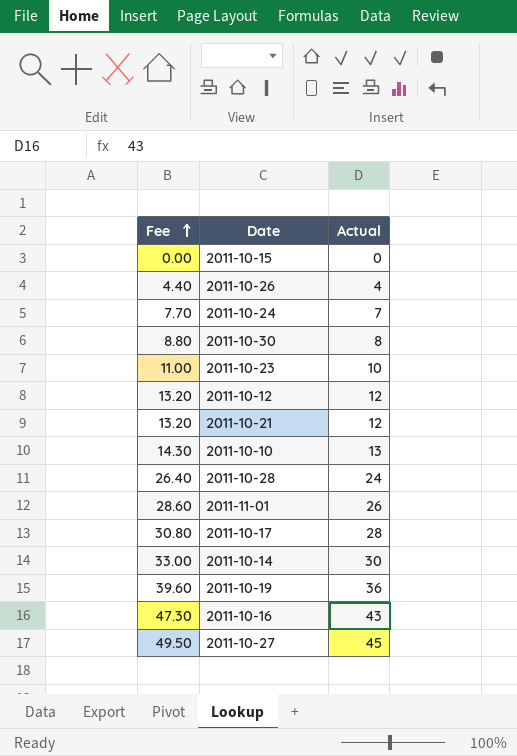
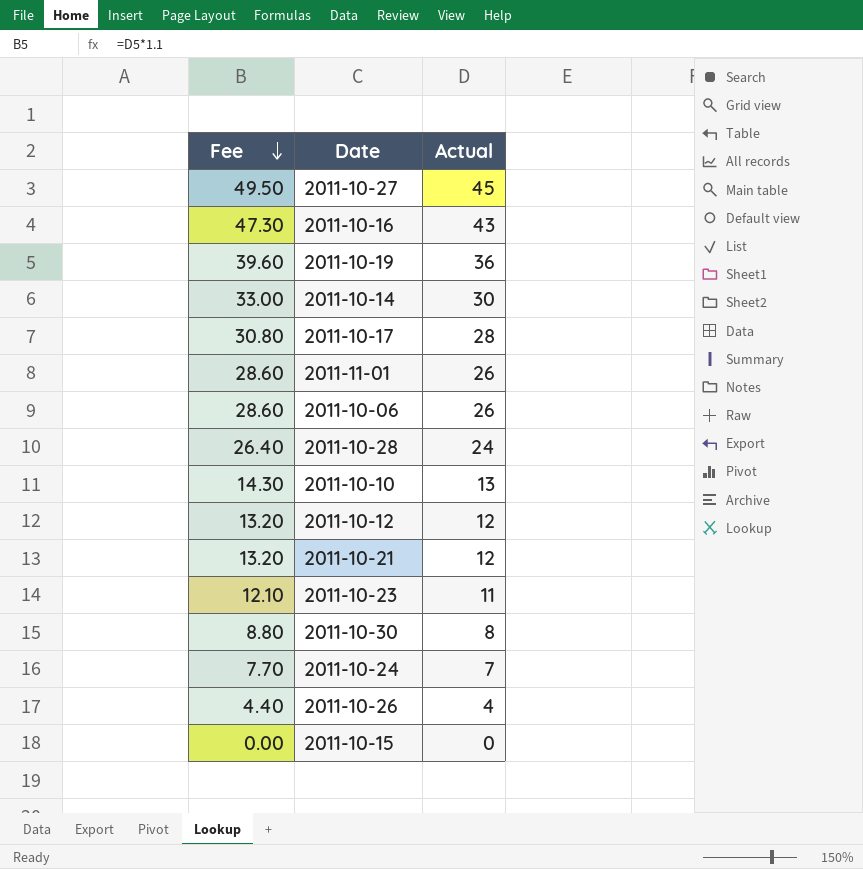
row order: Fee ascending -> Fee descending
row 2011-10-06: none -> 28.60 | 26
2011-10-23 | Fee: 11.00 -> 12.10
2011-10-23 | Actual: 10 -> 11

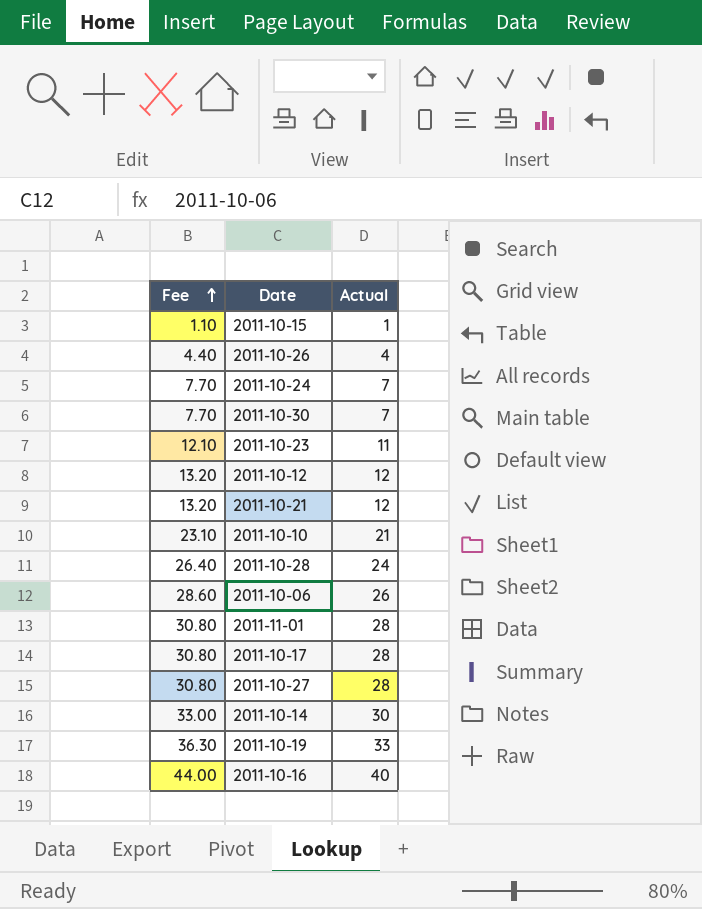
row order: Fee descending -> Fee ascending
2011-10-15 | Fee: 0.00 -> 1.10
2011-10-15 | Actual: 0 -> 1
2011-10-30 | Fee: 8.80 -> 7.70
2011-10-30 | Actual: 8 -> 7
2011-10-10 | Fee: 14.30 -> 23.10
2011-10-10 | Actual: 13 -> 21
2011-11-01 | Fee: 28.60 -> 30.80
2011-11-01 | Actual: 26 -> 28
2011-10-27 | Fee: 49.50 -> 30.80
2011-10-27 | Actual: 45 -> 28
2011-10-19 | Fee: 39.60 -> 36.30
2011-10-19 | Actual: 36 -> 33
2011-10-16 | Fee: 47.30 -> 44.00
2011-10-16 | Actual: 43 -> 40

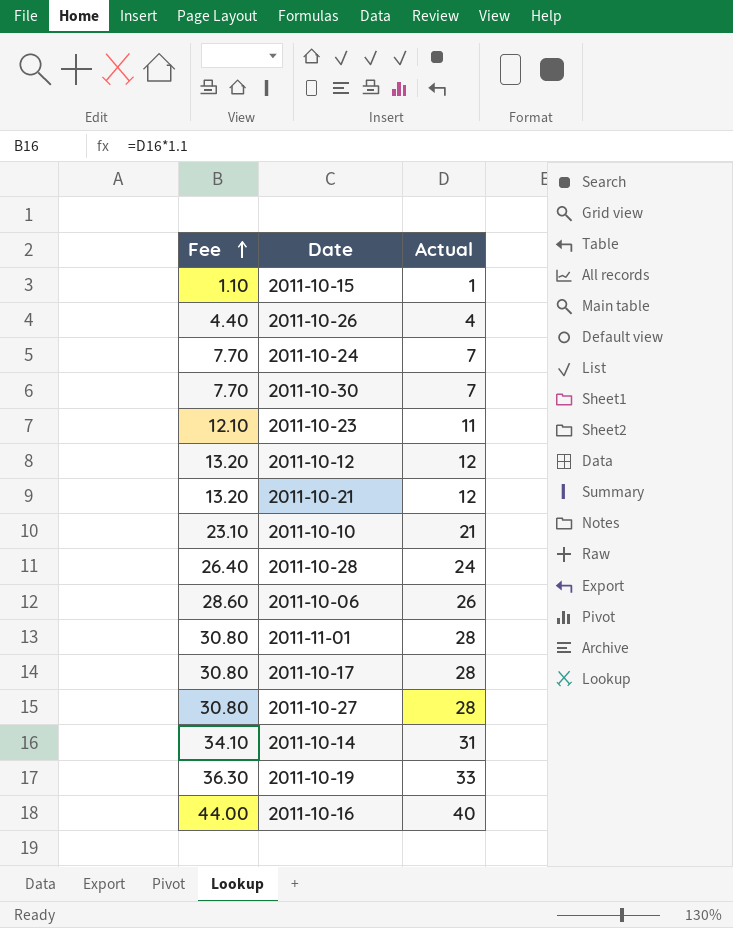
2011-10-14 | Fee: 33.00 -> 34.10
2011-10-14 | Actual: 30 -> 31

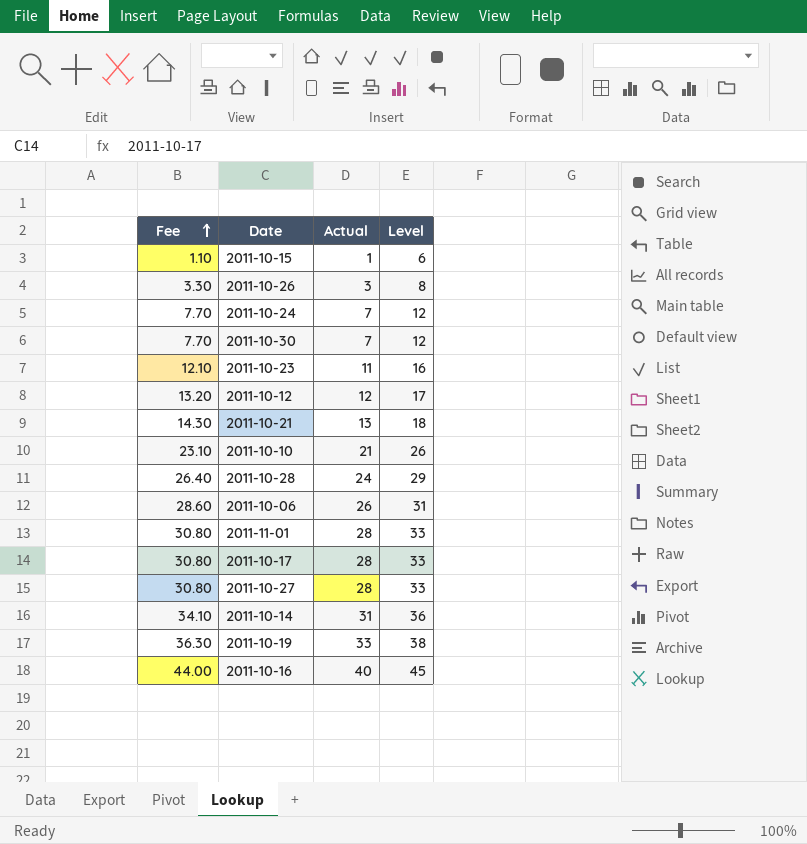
column Level | formula: none -> [Actual] + 5
2011-10-26 | Fee: 4.40 -> 3.30
2011-10-26 | Actual: 4 -> 3
2011-10-21 | Fee: 13.20 -> 14.30
2011-10-21 | Actual: 12 -> 13

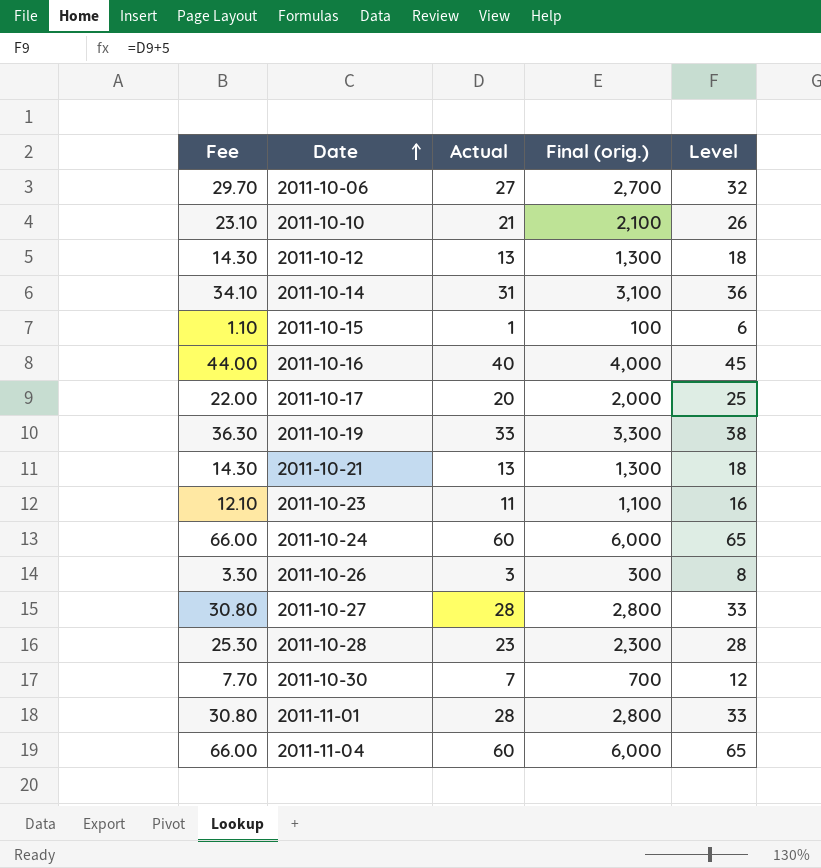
row order: Fee ascending -> Date ascending
column Final (orig.) | formula: none -> [Actual] * 100
2011-10-06 | Fee: 28.60 -> 29.70
2011-10-06 | Actual: 26 -> 27
2011-10-06 | Level: 31 -> 32
2011-10-12 | Fee: 13.20 -> 14.30
2011-10-12 | Actual: 12 -> 13
2011-10-12 | Level: 17 -> 18
2011-10-17 | Fee: 30.80 -> 22.00
2011-10-17 | Actual: 28 -> 20
2011-10-17 | Level: 33 -> 25
2011-10-24 | Fee: 7.70 -> 66.00
2011-10-24 | Actual: 7 -> 60
2011-10-24 | Level: 12 -> 65
2011-10-28 | Fee: 26.40 -> 25.30
2011-10-28 | Actual: 24 -> 23
2011-10-28 | Level: 29 -> 28
row 2011-11-04: none -> 66.00 | 60 | 6,000 | 65

